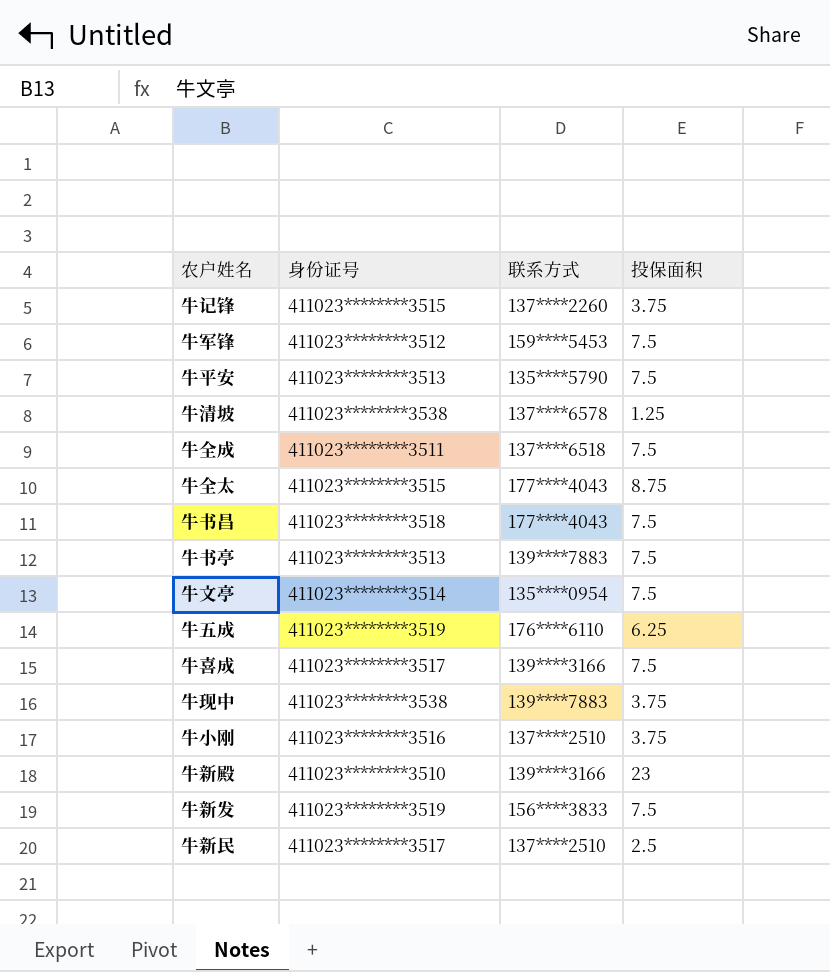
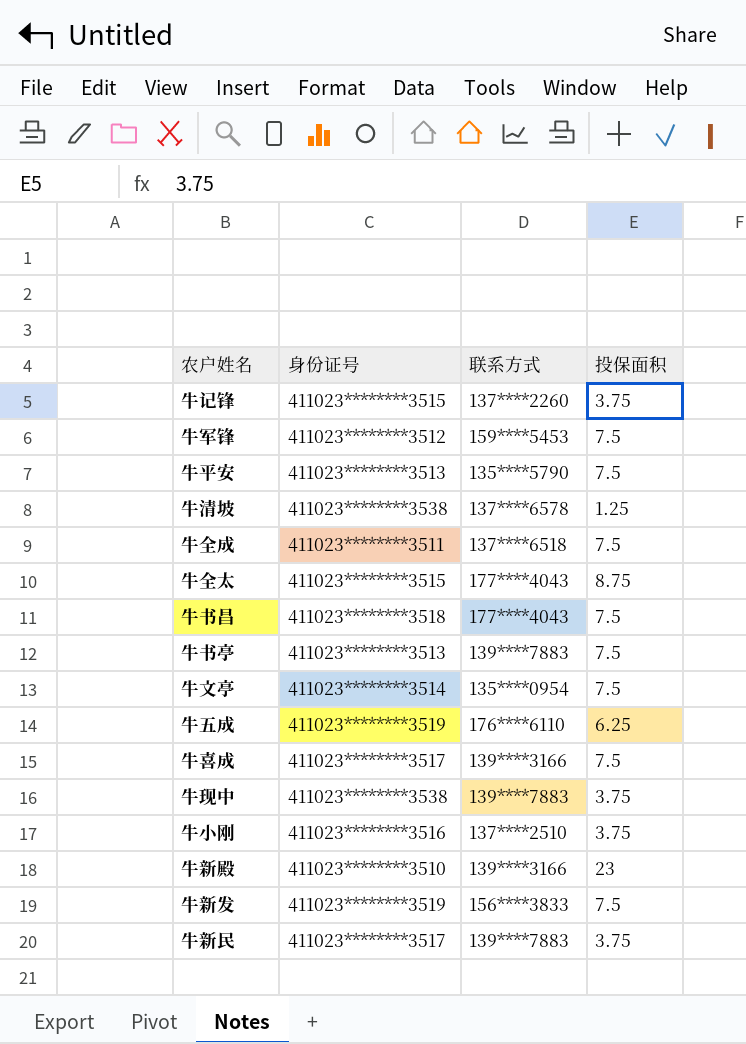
牛新民 | 联系方式: 137****2510 -> 139****7883
牛新民 | 投保面积: 2.5 -> 3.75

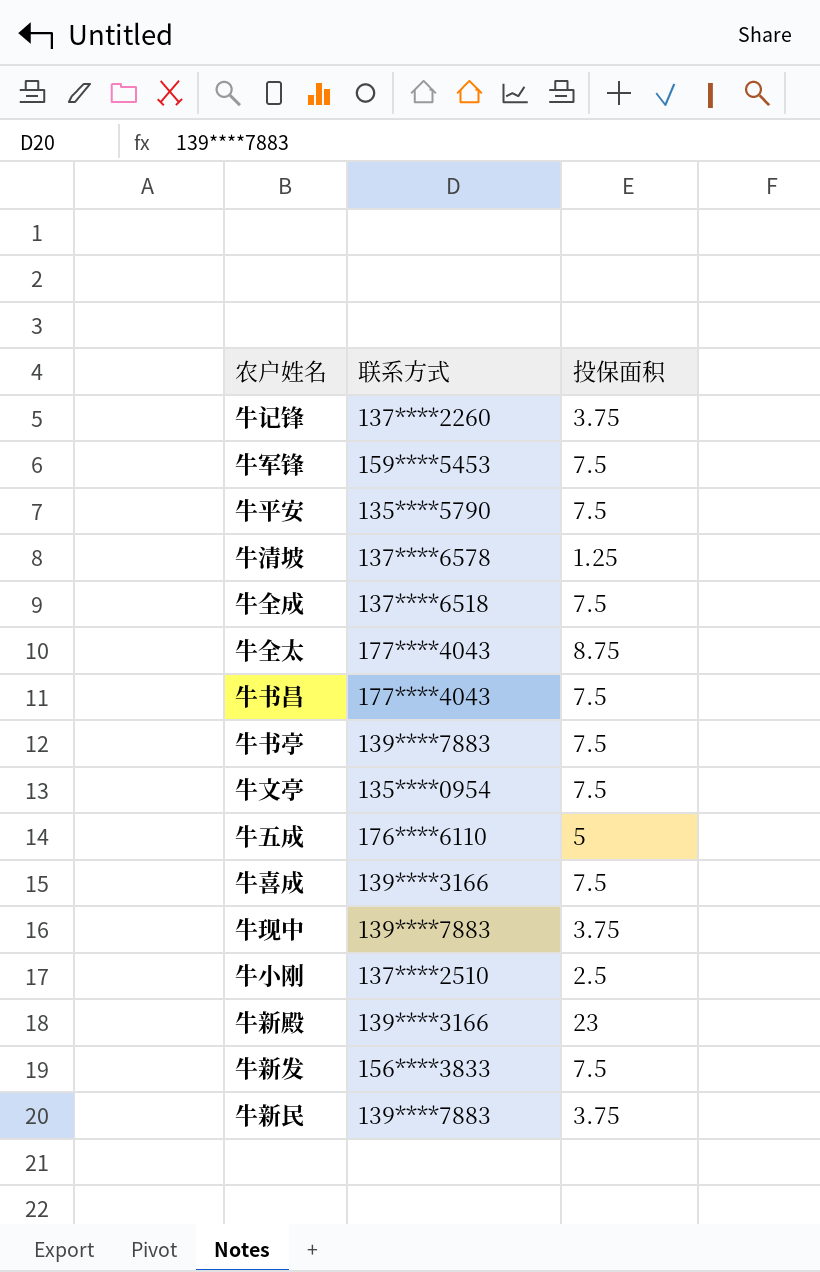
column 身份证号 | position: 2 -> none
牛五成 | 投保面积: 6.25 -> 5
牛小刚 | 投保面积: 3.75 -> 2.5

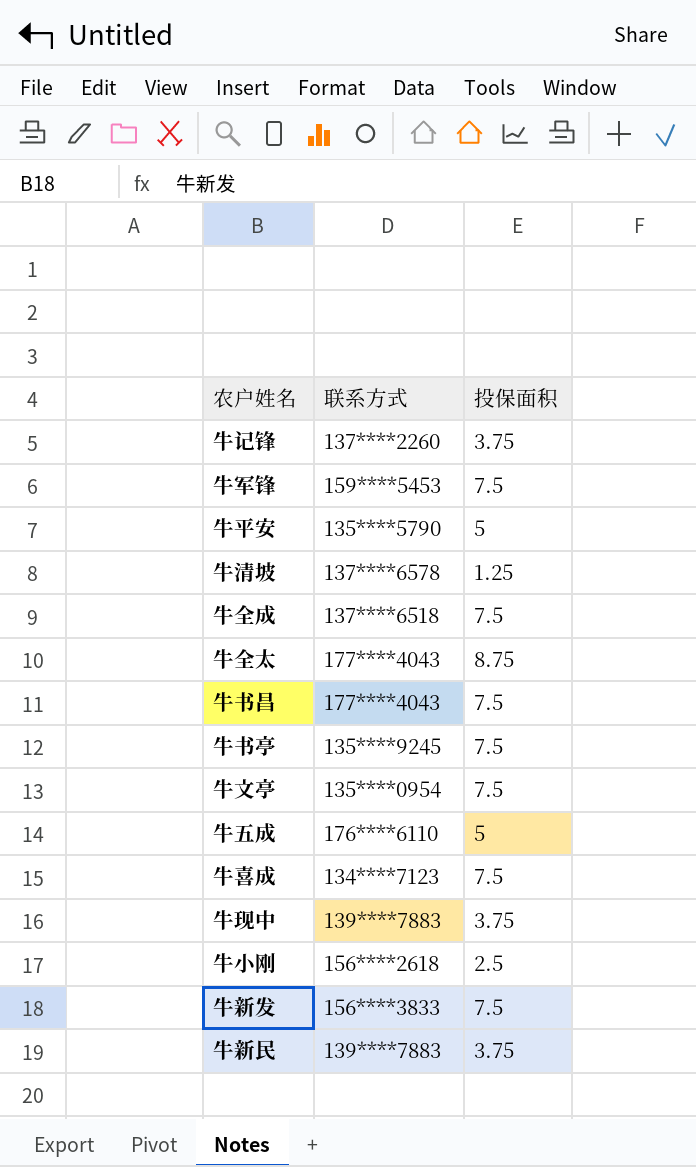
row 牛新殿: 139****3166 | 23 -> none
牛平安 | 投保面积: 7.5 -> 5
牛书亭 | 联系方式: 139****7883 -> 135****9245
牛喜成 | 联系方式: 139****3166 -> 134****7123
牛小刚 | 联系方式: 137****2510 -> 156****2618

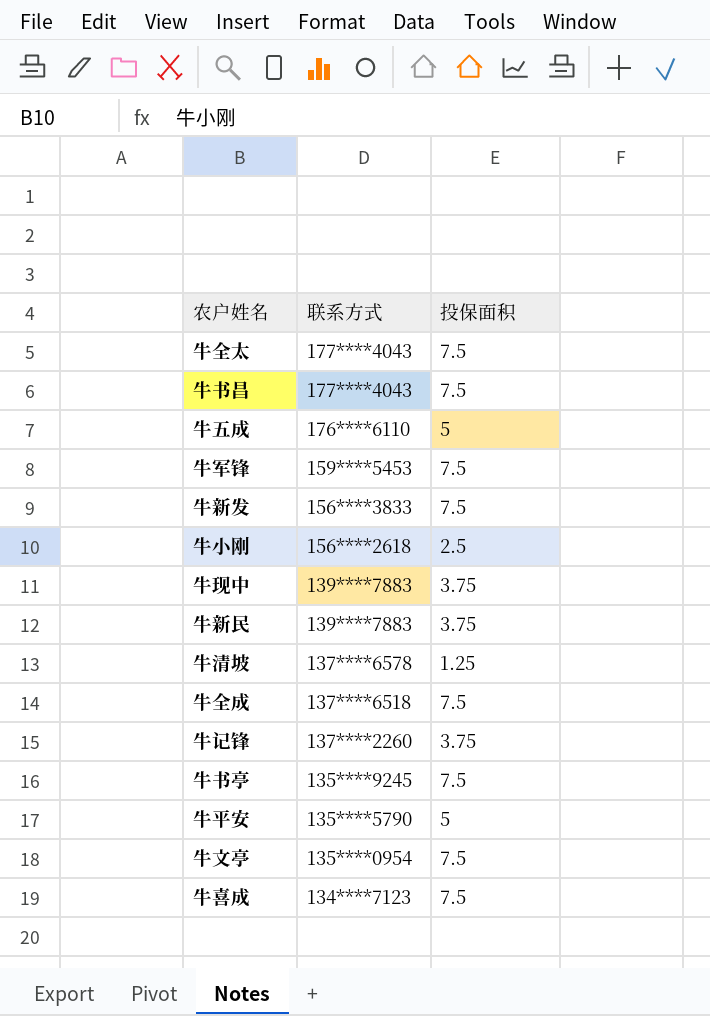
row order: none -> 联系方式 descending
牛全太 | 投保面积: 8.75 -> 7.5

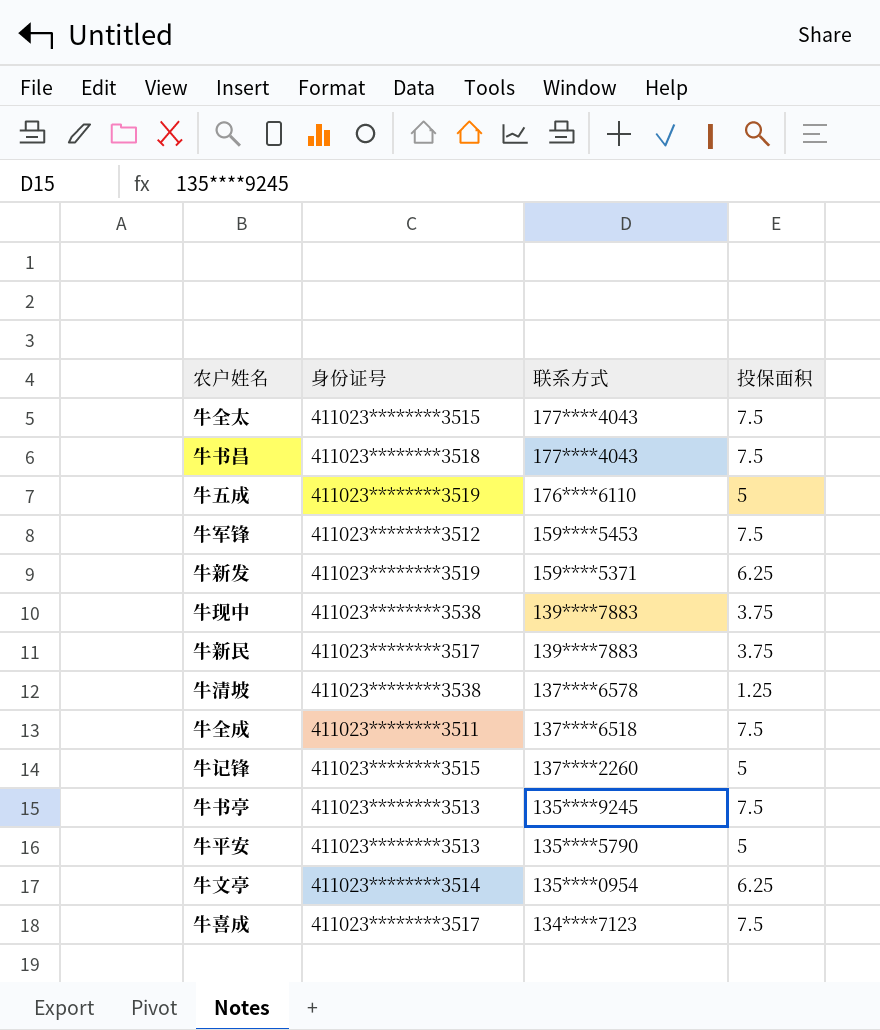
column 身份证号 | position: none -> 2
row 牛小刚: 156****2618 | 2.5 -> none
牛新发 | 联系方式: 156****3833 -> 159****5371
牛新发 | 投保面积: 7.5 -> 6.25
牛记锋 | 投保面积: 3.75 -> 5
牛文亭 | 投保面积: 7.5 -> 6.25

